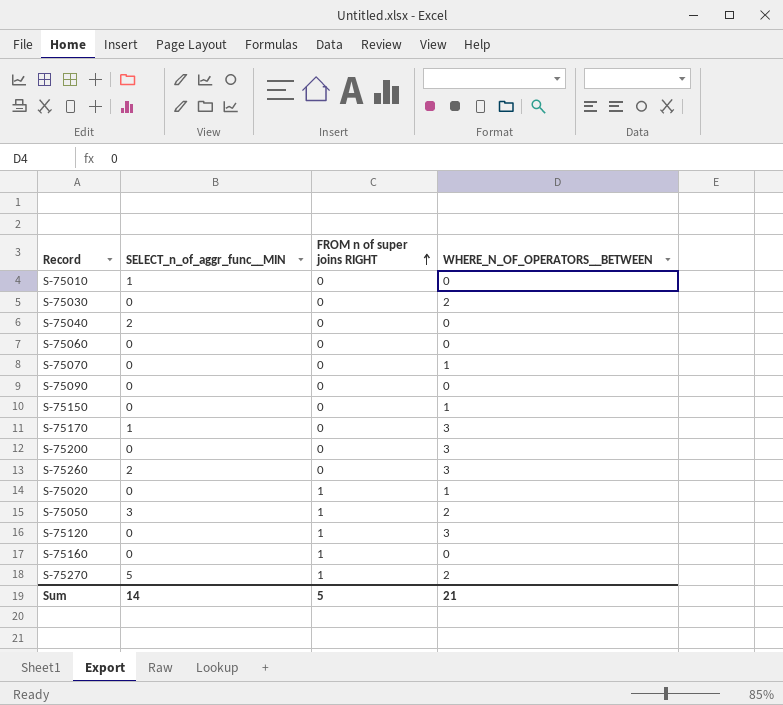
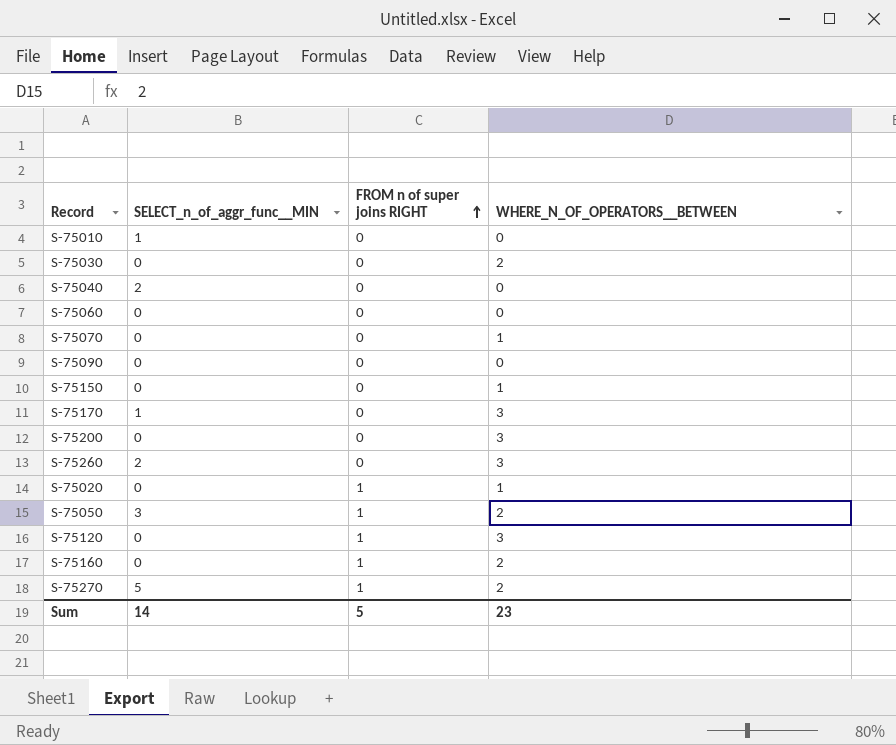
S-75160 | WHERE_N_OF_OPERATORS__BETWEEN: 0 -> 2
Sum | WHERE_N_OF_OPERATORS__BETWEEN: 21 -> 23

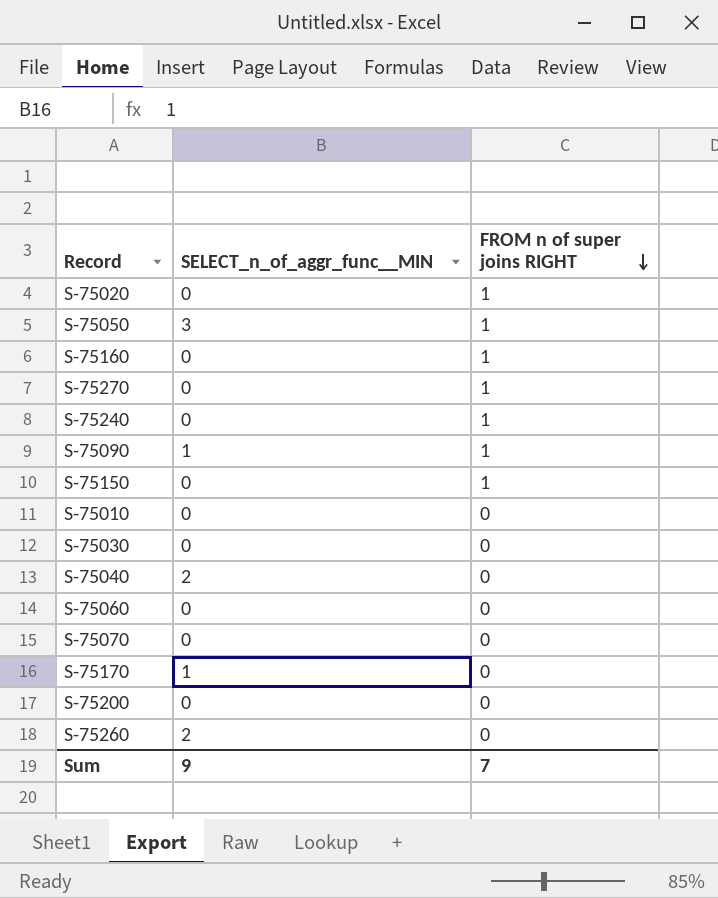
row order: FROM n of super joins RIGHT ascending -> FROM n of super joins RIGHT descending
column WHERE_N_OF_OPERATORS__BETWEEN | position: 4 -> none
row S-75120: 0 | 1 | 3 -> none
S-75270 | SELECT_n_of_aggr_func__MIN: 5 -> 0
row S-75240: none -> 0 | 1
S-75090 | SELECT_n_of_aggr_func__MIN: 0 -> 1
S-75090 | FROM n of super joins RIGHT: 0 -> 1
S-75150 | FROM n of super joins RIGHT: 0 -> 1
S-75010 | SELECT_n_of_aggr_func__MIN: 1 -> 0
Sum | SELECT_n_of_aggr_func__MIN: 14 -> 9
Sum | FROM n of super joins RIGHT: 5 -> 7

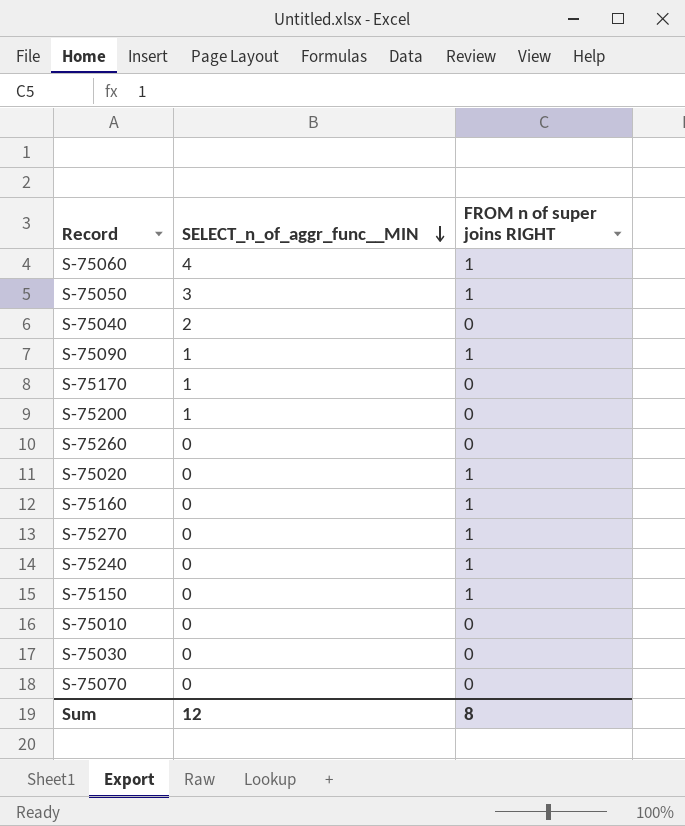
row order: FROM n of super joins RIGHT descending -> SELECT_n_of_aggr_func__MIN descending
S-75060 | SELECT_n_of_aggr_func__MIN: 0 -> 4
S-75060 | FROM n of super joins RIGHT: 0 -> 1
S-75200 | SELECT_n_of_aggr_func__MIN: 0 -> 1
S-75260 | SELECT_n_of_aggr_func__MIN: 2 -> 0
Sum | SELECT_n_of_aggr_func__MIN: 9 -> 12
Sum | FROM n of super joins RIGHT: 7 -> 8

